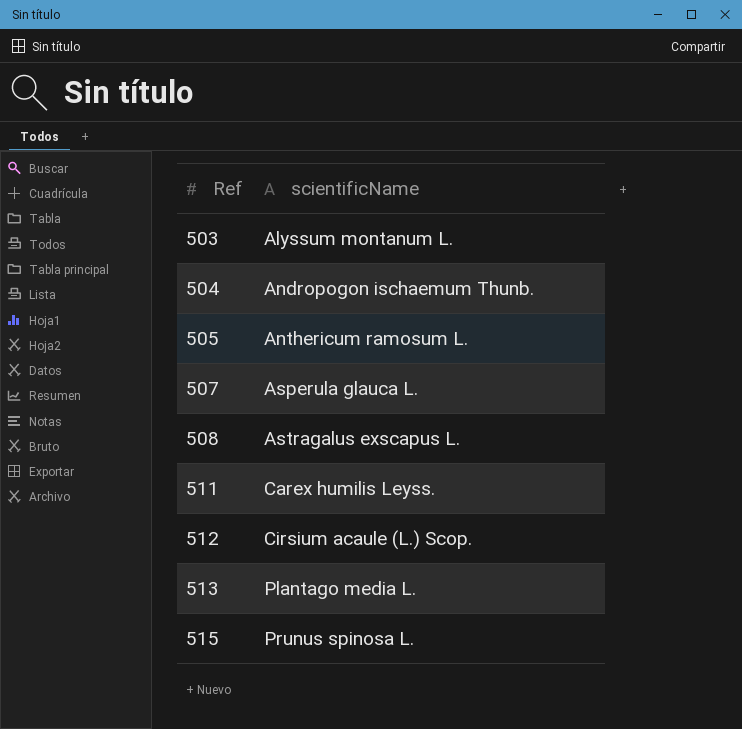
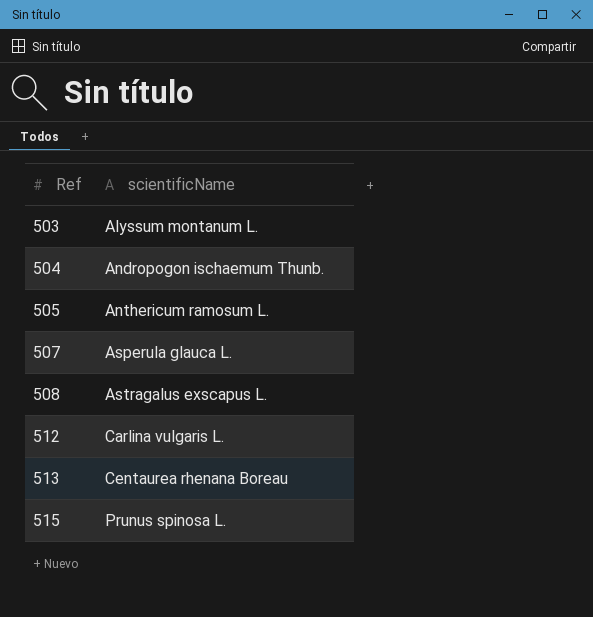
row 511: Carex humilis Leyss. -> none
512 | scientificName: Cirsium acaule (L.) Scop. -> Carlina vulgaris L.
513 | scientificName: Plantago media L. -> Centaurea rhenana Boreau

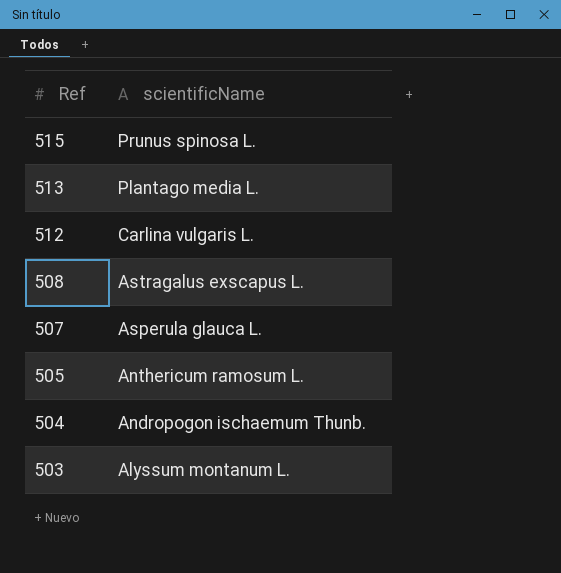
row order: Ref ascending -> Ref descending
513 | scientificName: Centaurea rhenana Boreau -> Plantago media L.

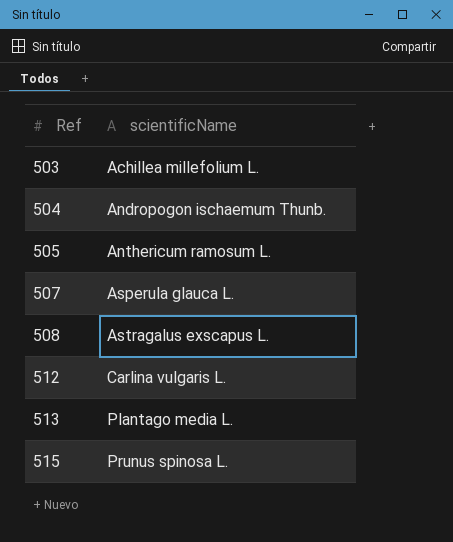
row order: Ref descending -> Ref ascending
503 | scientificName: Alyssum montanum L. -> Achillea millefolium L.

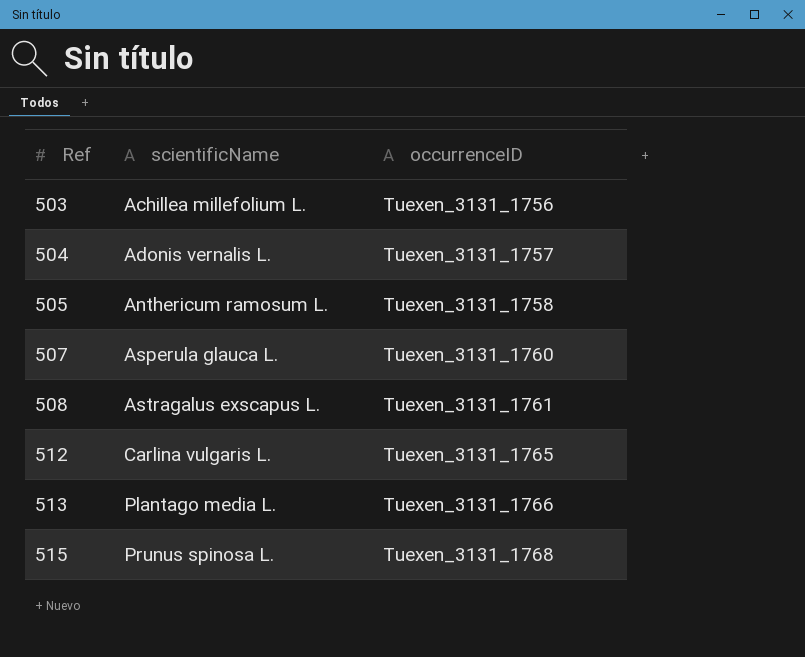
column occurrenceID | position: none -> 3
504 | scientificName: Andropogon ischaemum Thunb. -> Adonis vernalis L.

